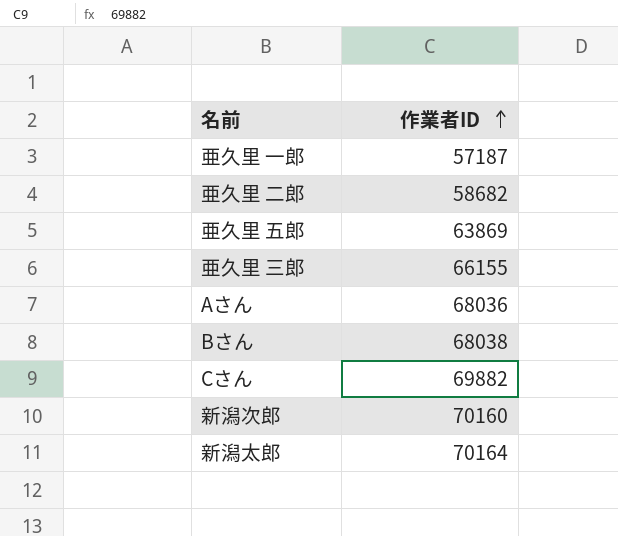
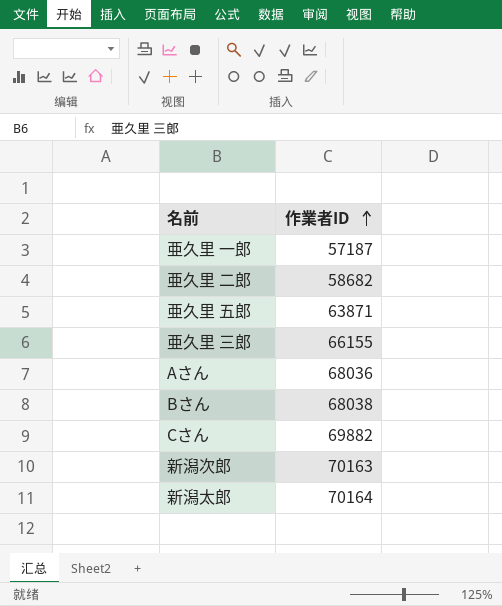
亜久里 五郎 | 作業者ID: 63869 -> 63871
新潟次郎 | 作業者ID: 70160 -> 70163

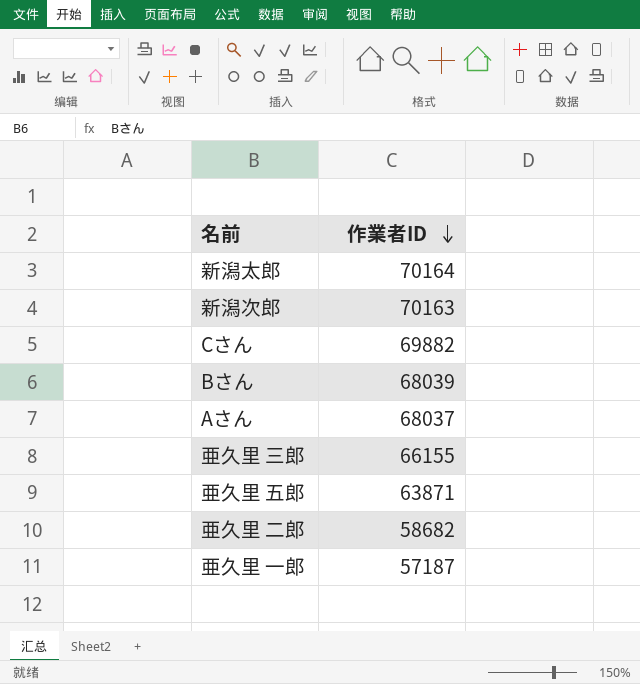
row order: 作業者ID ascending -> 作業者ID descending
Bさん | 作業者ID: 68038 -> 68039
Aさん | 作業者ID: 68036 -> 68037

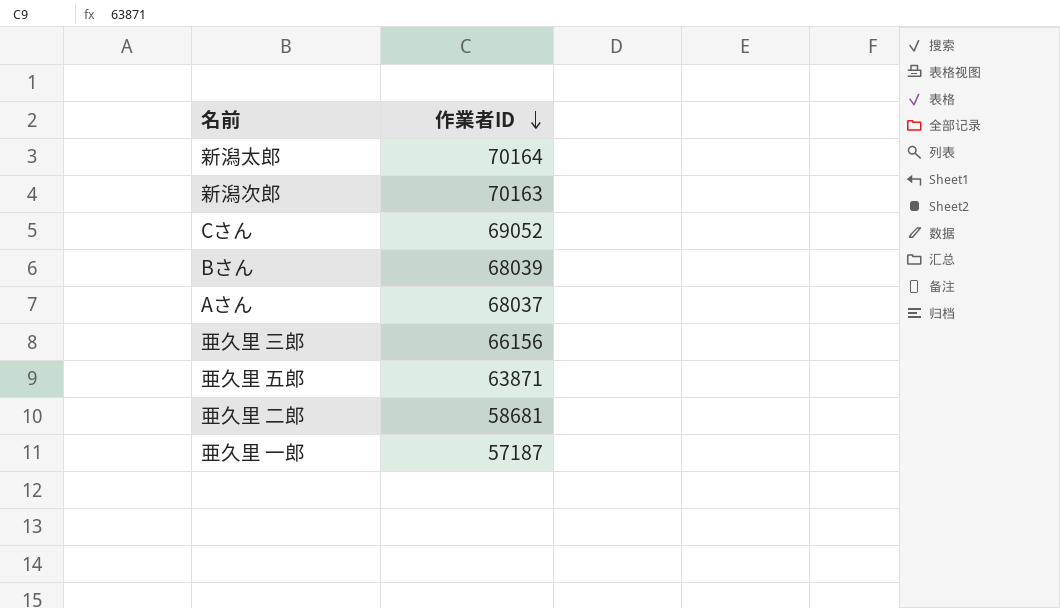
Cさん | 作業者ID: 69882 -> 69052
亜久里 三郎 | 作業者ID: 66155 -> 66156
亜久里 二郎 | 作業者ID: 58682 -> 58681

